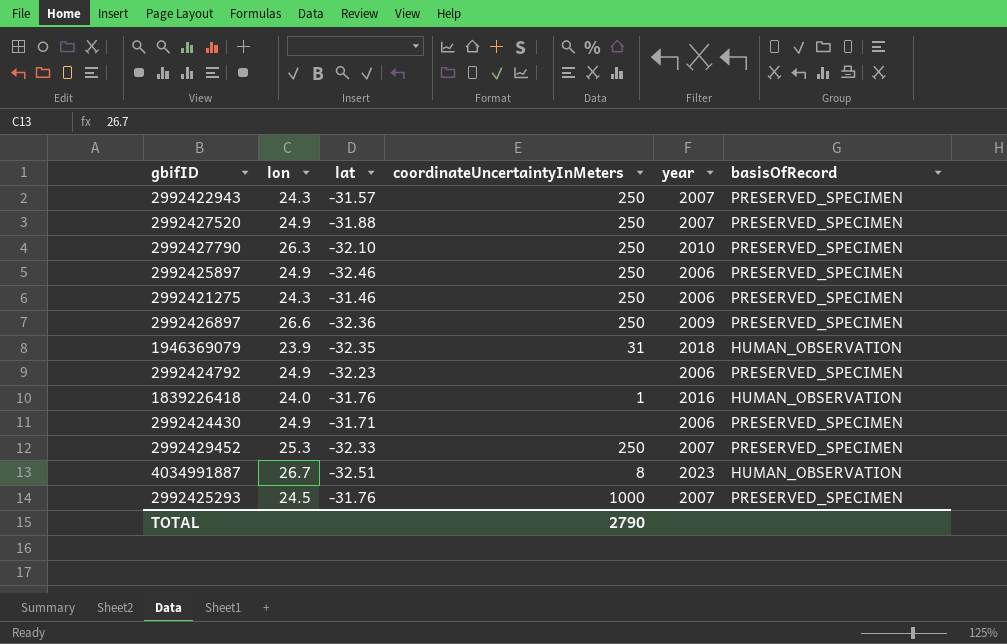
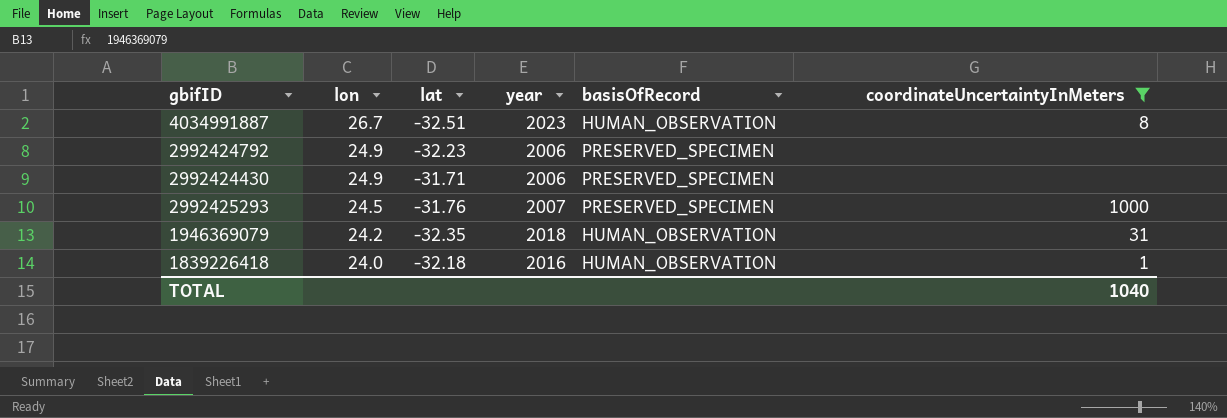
filter: none -> coordinateUncertaintyInMeters != 250
row order: none -> lon descending
column coordinateUncertaintyInMeters | position: 4 -> 6
1946369079 | lon: 23.9 -> 24.2
1839226418 | lat: -31.76 -> -32.18
TOTAL | coordinateUncertaintyInMeters: 2790 -> 1040

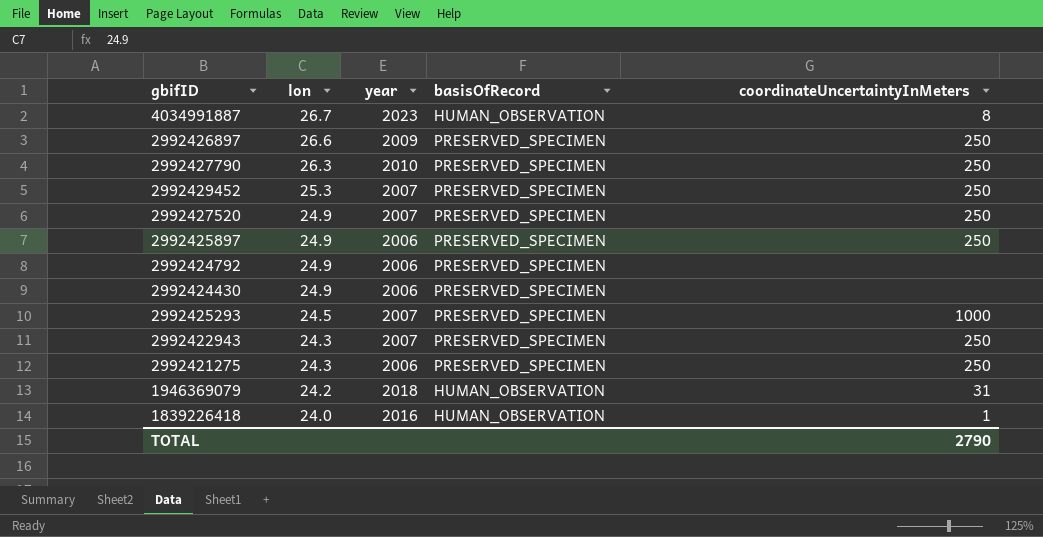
filter: coordinateUncertaintyInMeters != 250 -> none
column lat | position: 3 -> none
TOTAL | coordinateUncertaintyInMeters: 1040 -> 2790

